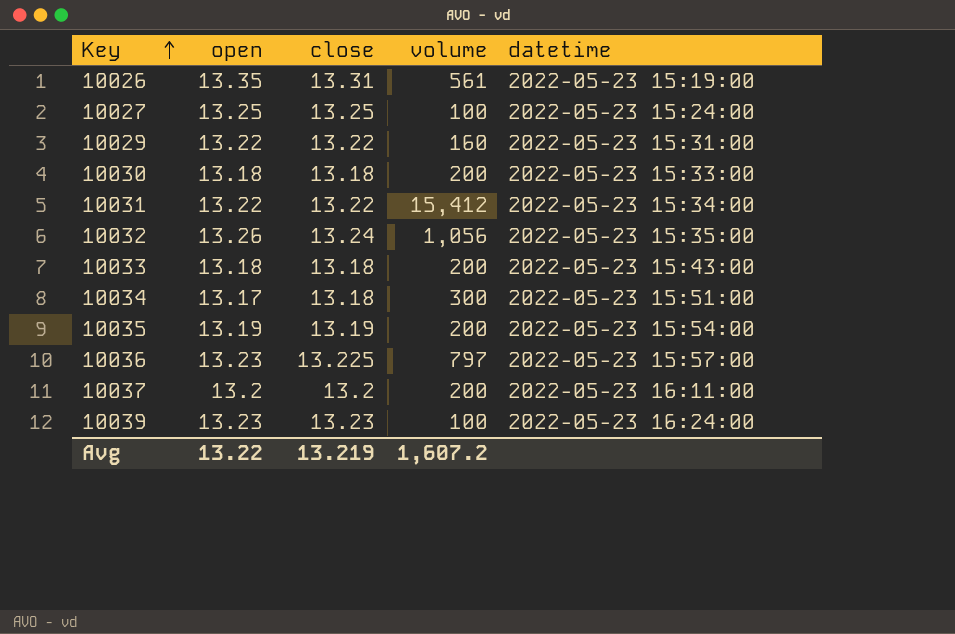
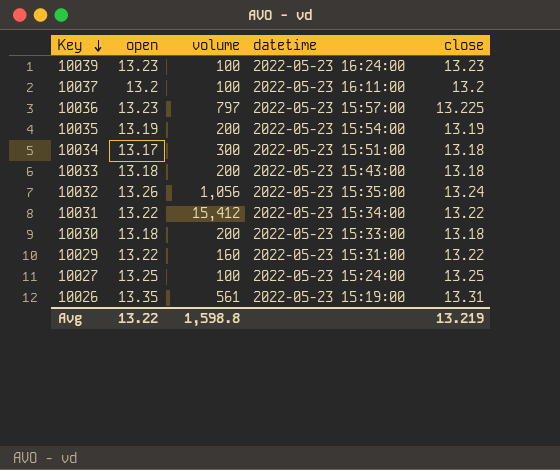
row order: Key ascending -> Key descending
column close | position: 3 -> 5
10037 | volume: 200 -> 100
Avg | volume: 1,607.2 -> 1,598.8

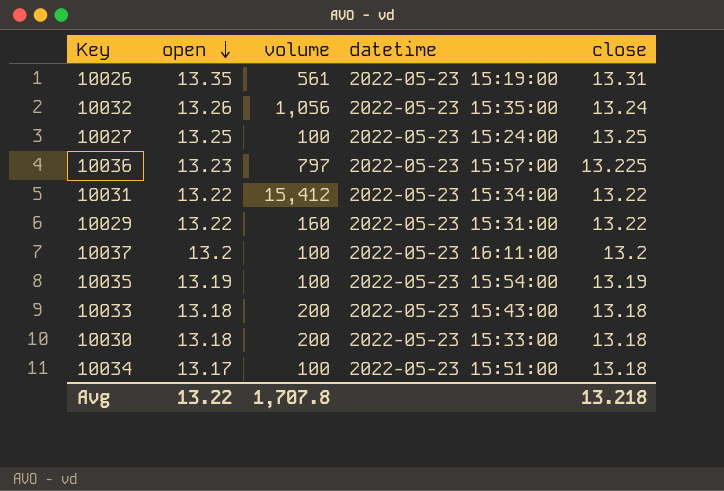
row order: Key descending -> open descending
row 10039: 13.23 | 100 | 2022-05-23 16:24:00 | 13.23 -> none
10035 | volume: 200 -> 100
10034 | volume: 300 -> 100
Avg | volume: 1,598.8 -> 1,707.8
Avg | close: 13.219 -> 13.218

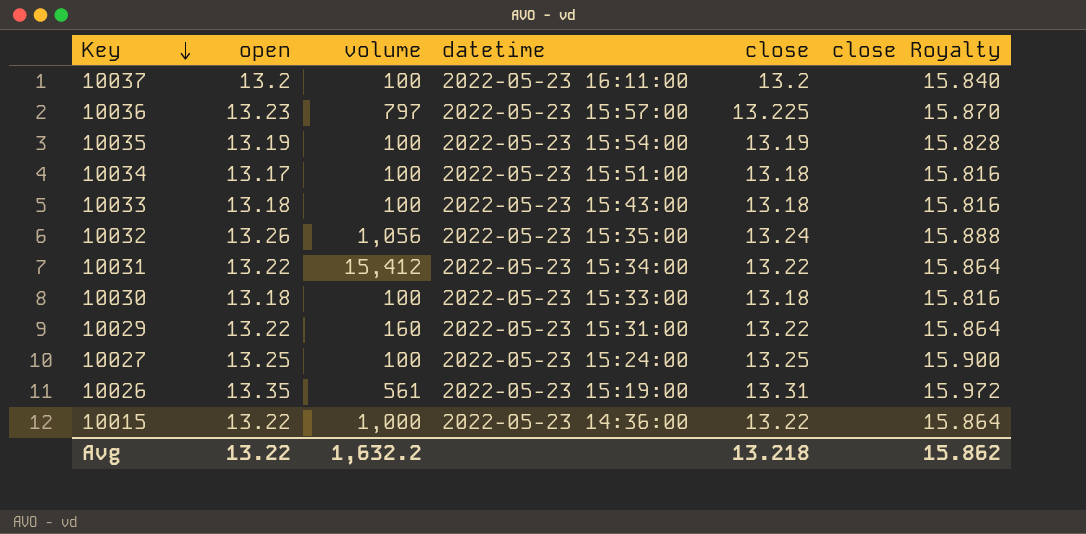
row order: open descending -> Key descending
column close Royalty | formula: none -> [close] * 1.2
10033 | volume: 200 -> 100
10030 | volume: 200 -> 100
row 10015: none -> 13.22 | 1,000 | 2022-05-23 14:36:00 | 13.22 | 15.864
Avg | volume: 1,707.8 -> 1,632.2

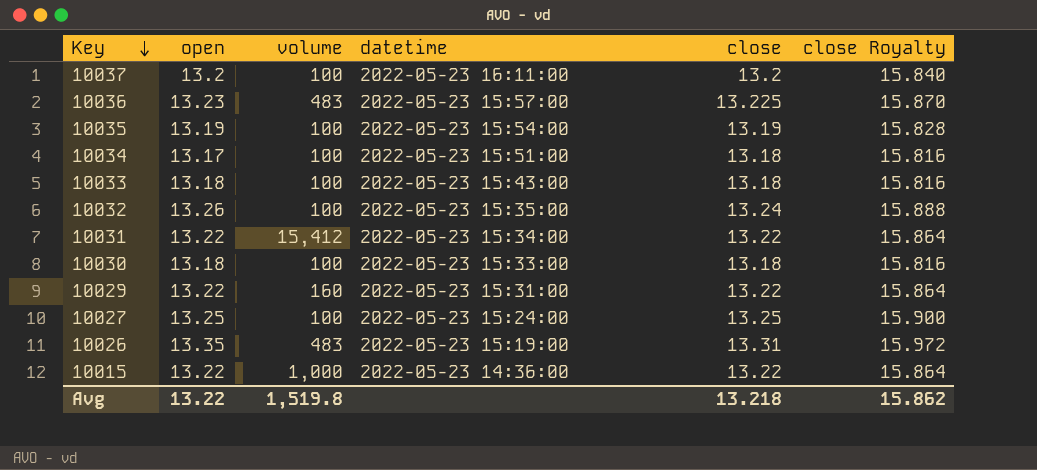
10036 | volume: 797 -> 483
10032 | volume: 1,056 -> 100
10026 | volume: 561 -> 483
Avg | volume: 1,632.2 -> 1,519.8

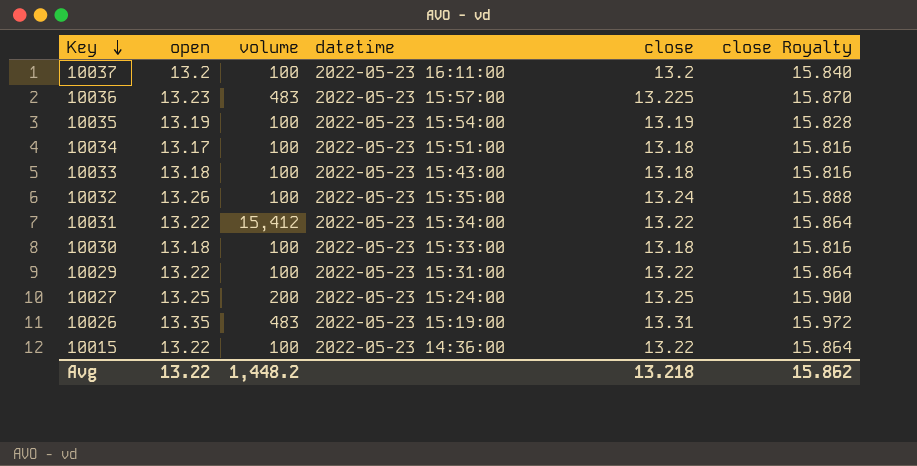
10029 | volume: 160 -> 100
10027 | volume: 100 -> 200
10015 | volume: 1,000 -> 100
Avg | volume: 1,519.8 -> 1,448.2

